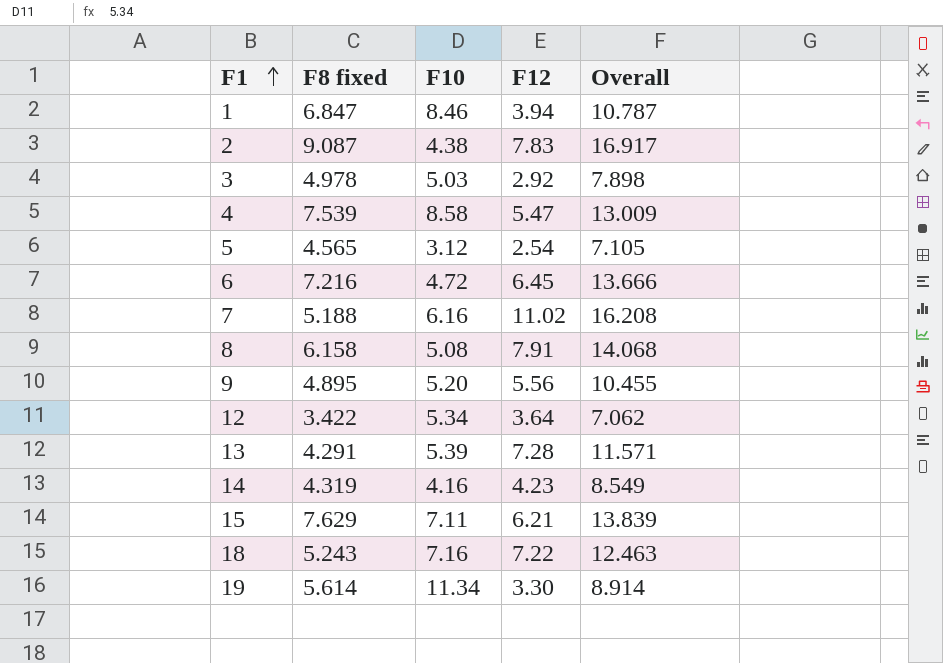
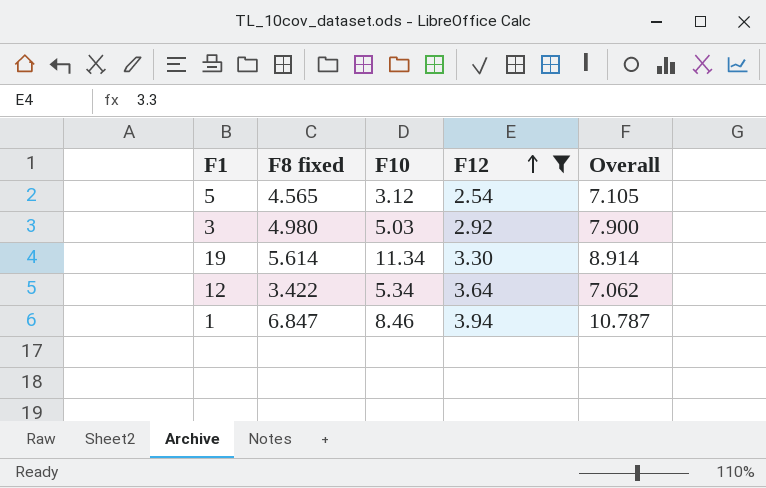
filter: none -> F12 <= 3.94
row order: F1 ascending -> F12 ascending
3 | F8 fixed: 4.978 -> 4.980
3 | Overall: 7.898 -> 7.900

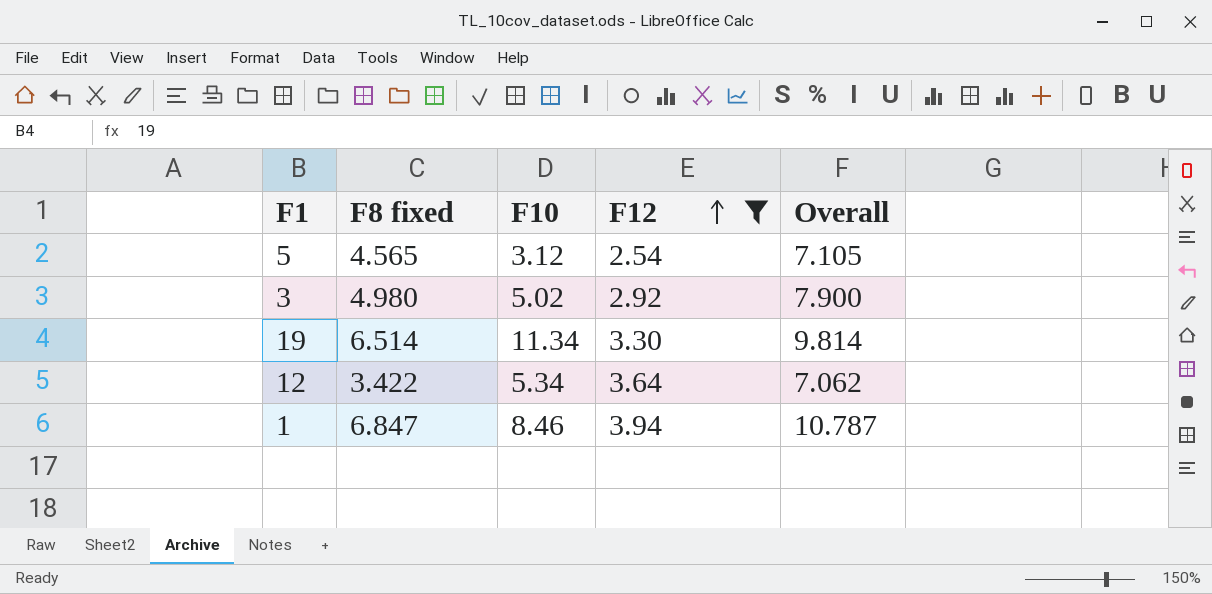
3 | F10: 5.03 -> 5.02
19 | F8 fixed: 5.614 -> 6.514
19 | Overall: 8.914 -> 9.814

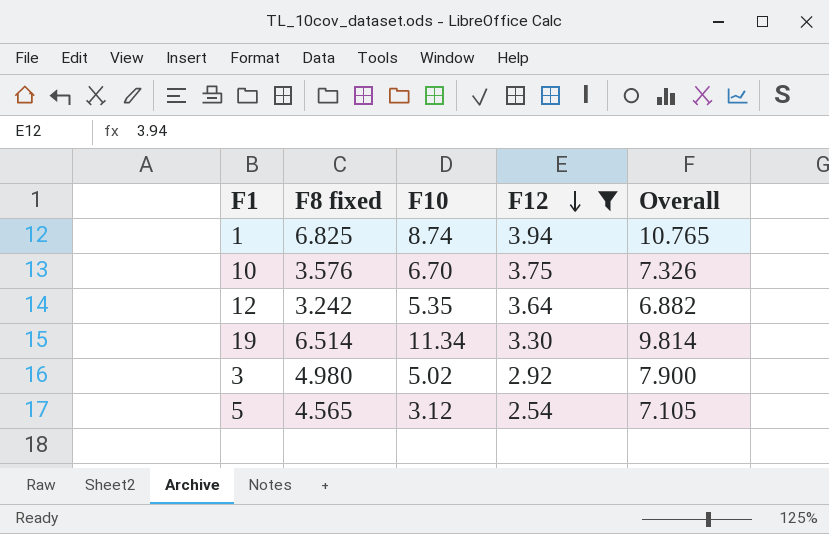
row order: F12 ascending -> F12 descending
1 | F8 fixed: 6.847 -> 6.825
1 | F10: 8.46 -> 8.74
1 | Overall: 10.787 -> 10.765
row 10: none -> 3.576 | 6.70 | 3.75 | 7.326
12 | F8 fixed: 3.422 -> 3.242
12 | F10: 5.34 -> 5.35
12 | Overall: 7.062 -> 6.882

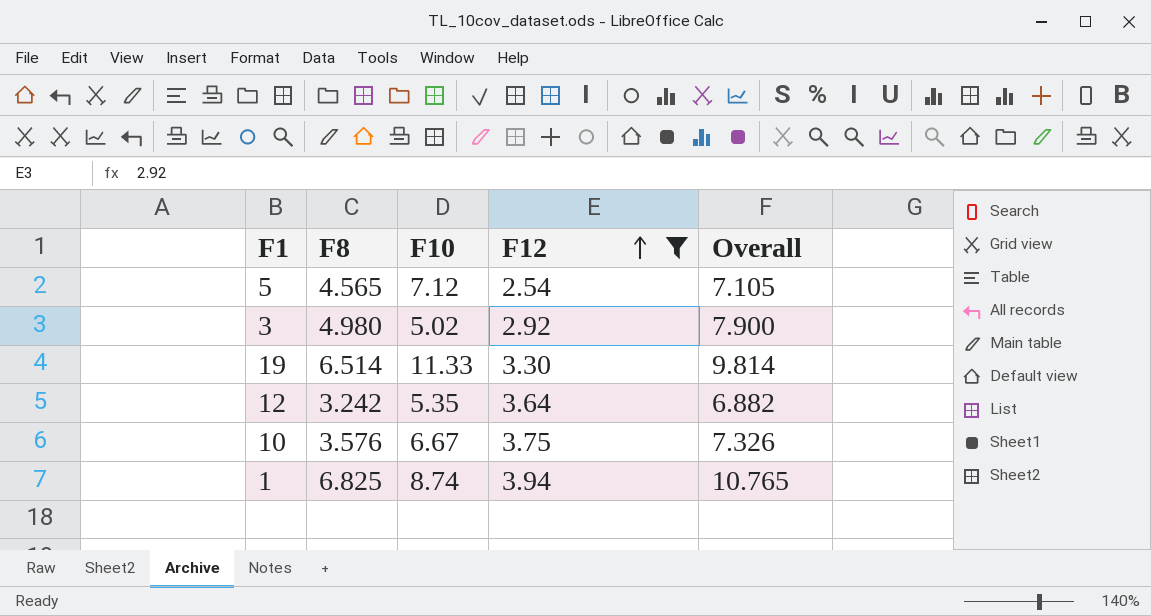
row order: F12 descending -> F12 ascending
column name: F8 fixed -> F8
5 | F10: 3.12 -> 7.12
19 | F10: 11.34 -> 11.33
10 | F10: 6.70 -> 6.67

